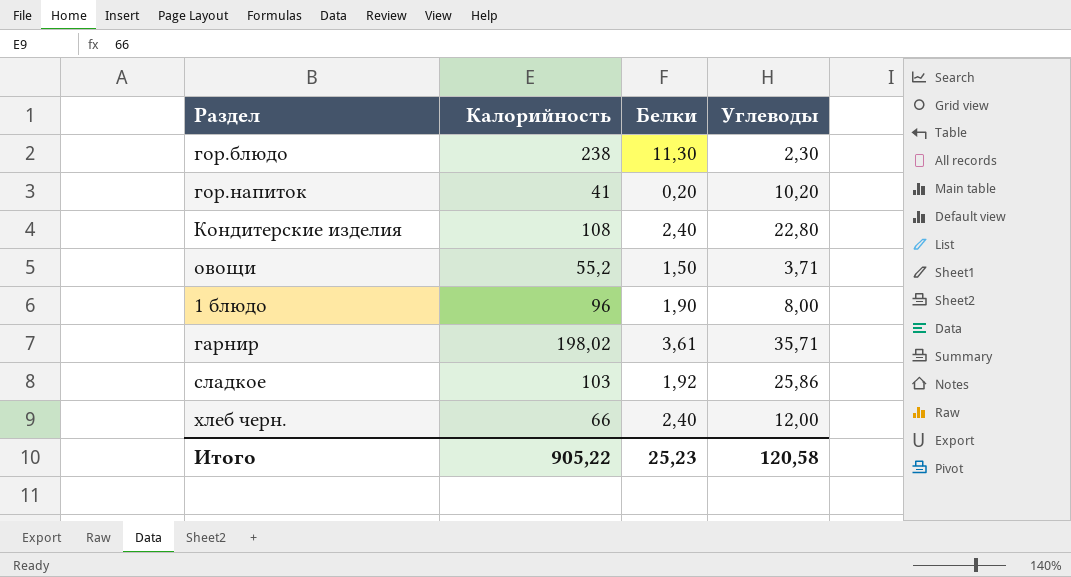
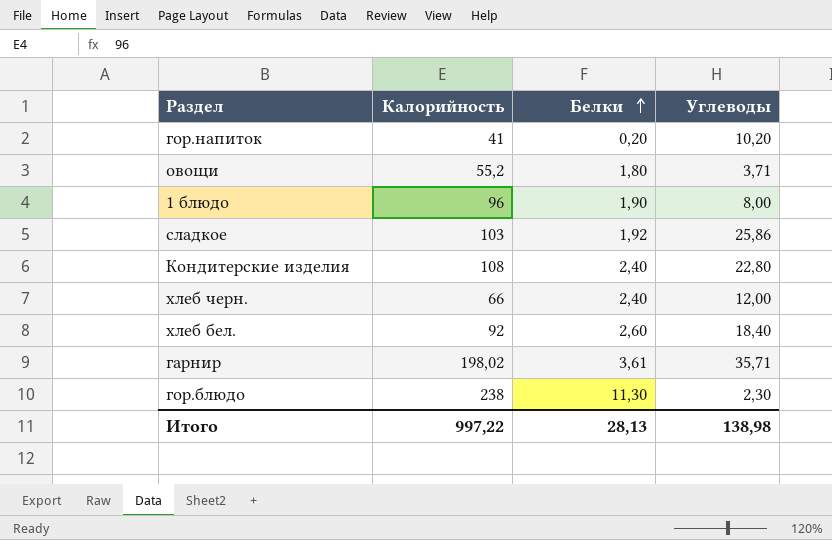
row order: none -> Белки ascending
овощи | Белки: 1,50 -> 1,80
row хлеб бел.: none -> 92 | 2,60 | 18,40
Итого | Калорийность: 905,22 -> 997,22
Итого | Белки: 25,23 -> 28,13
Итого | Углеводы: 120,58 -> 138,98

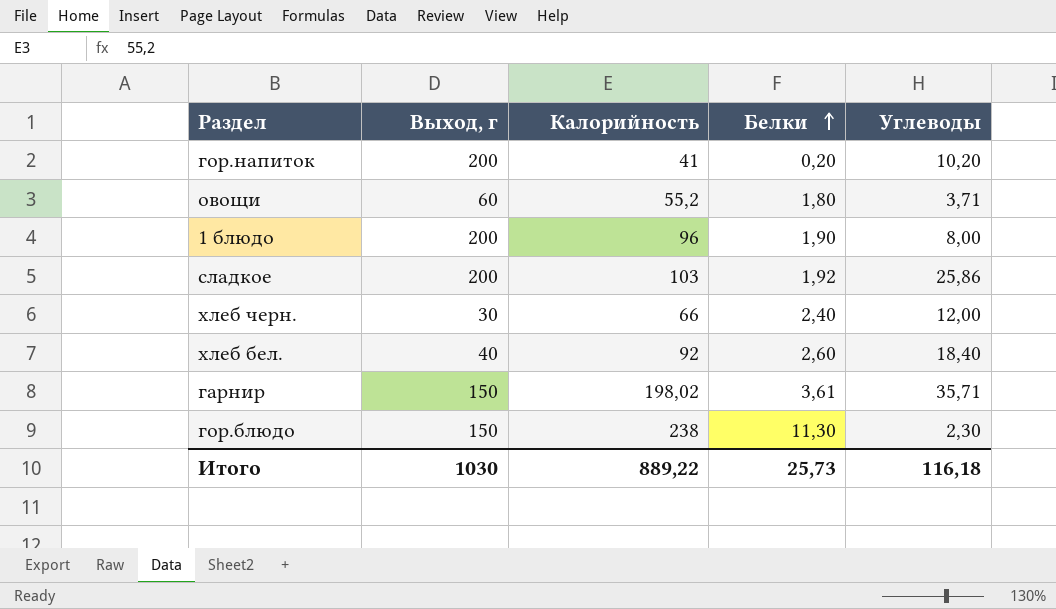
column Выход, г | position: none -> 2
row Кондитерские изделия: 108 | 2,40 | 22,80 -> none
Итого | Калорийность: 997,22 -> 889,22
Итого | Белки: 28,13 -> 25,73
Итого | Углеводы: 138,98 -> 116,18

